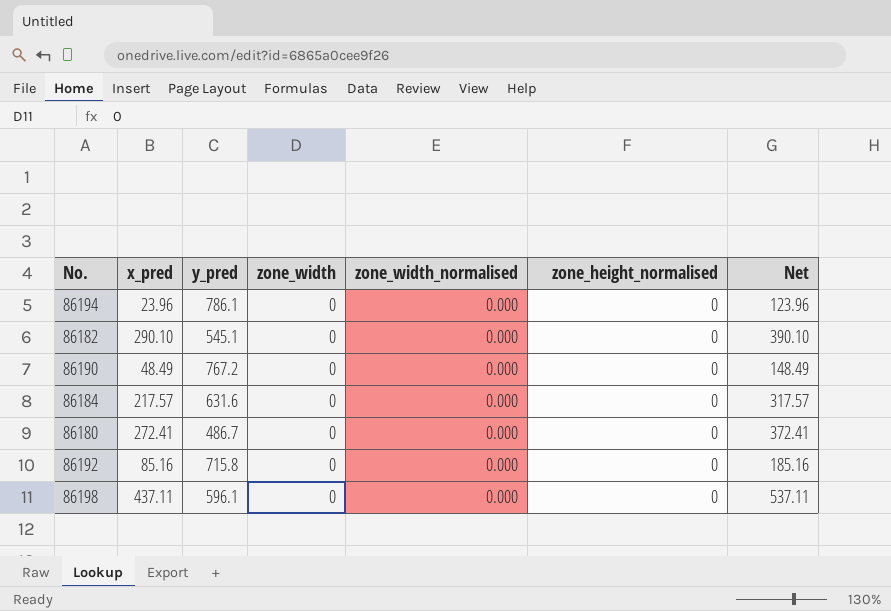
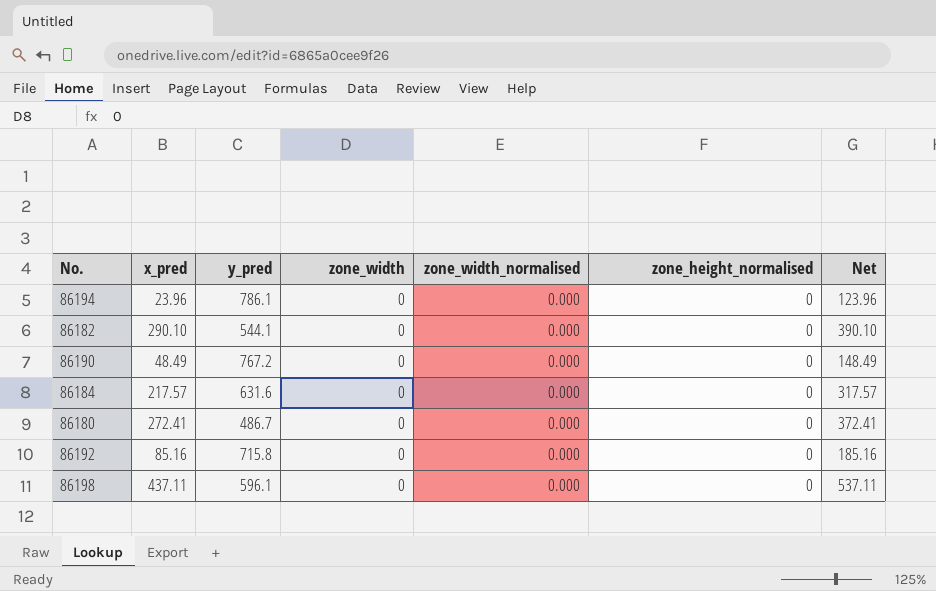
86182 | y_pred: 545.1 -> 544.1

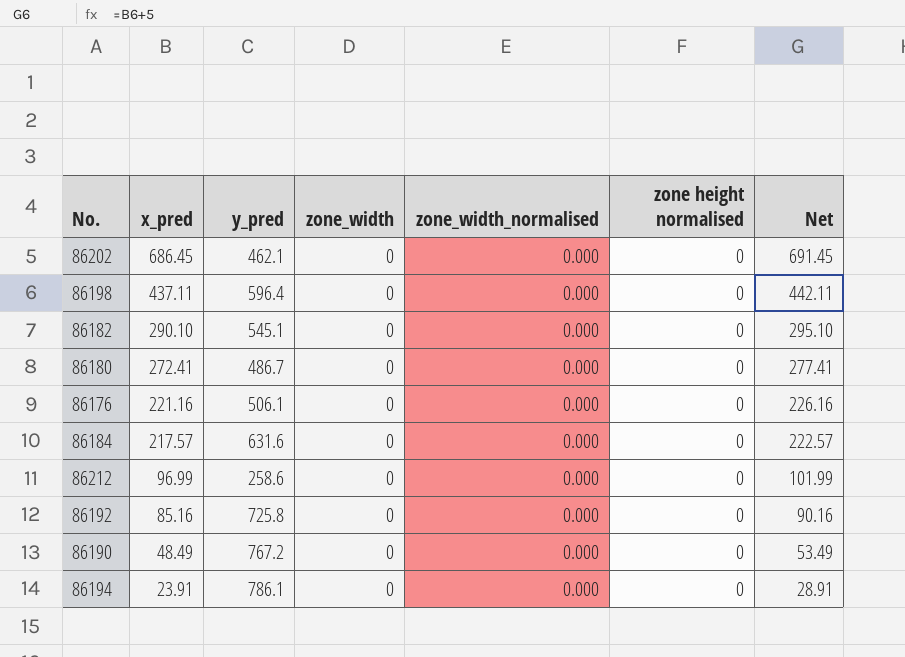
row order: none -> x_pred descending
column name: zone_height_normalised -> zone height normalised
column Net | formula: [x_pred] + 100 -> [x_pred] + 5
row 86202: none -> 686.45 | 462.1 | 0 | 0.000 | 0 | 691.45
86198 | y_pred: 596.1 -> 596.4
86182 | y_pred: 544.1 -> 545.1
row 86176: none -> 221.16 | 506.1 | 0 | 0.000 | 0 | 226.16
row 86212: none -> 96.99 | 258.6 | 0 | 0.000 | 0 | 101.99
86192 | y_pred: 715.8 -> 725.8
86194 | x_pred: 23.96 -> 23.91

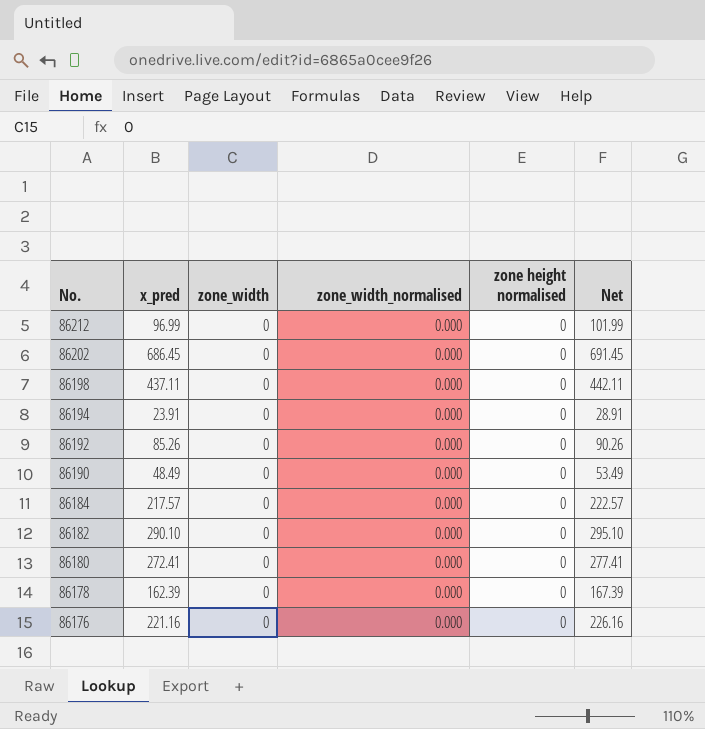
row order: x_pred descending -> No. descending
column y_pred | position: 3 -> none
86192 | x_pred: 85.16 -> 85.26
86192 | Net: 90.16 -> 90.26
row 86178: none -> 162.39 | 0 | 0.000 | 0 | 167.39

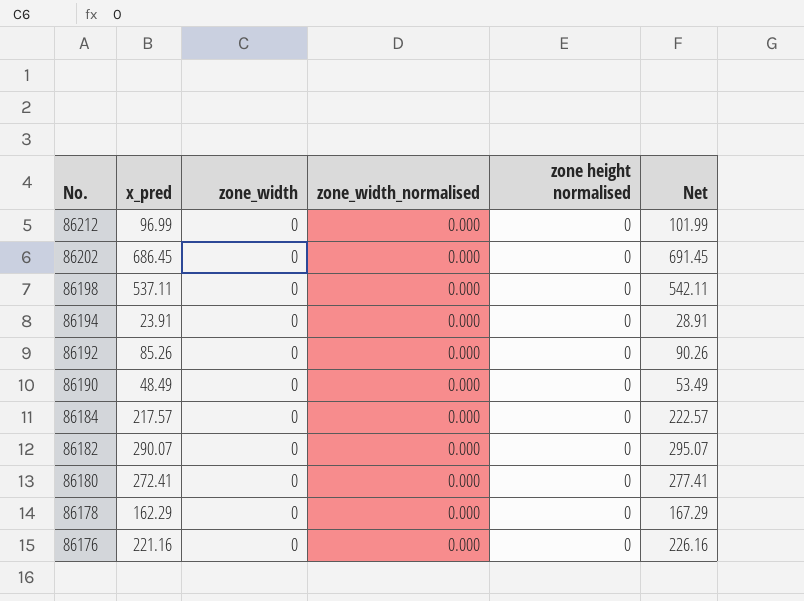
86198 | x_pred: 437.11 -> 537.11
86198 | Net: 442.11 -> 542.11
86182 | x_pred: 290.10 -> 290.07
86182 | Net: 295.10 -> 295.07
86178 | x_pred: 162.39 -> 162.29
86178 | Net: 167.39 -> 167.29

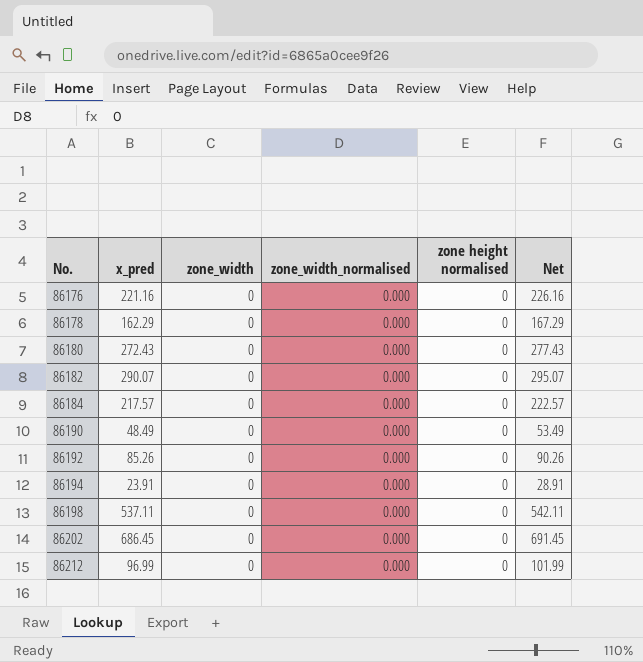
row order: No. descending -> No. ascending
86180 | x_pred: 272.41 -> 272.43
86180 | Net: 277.41 -> 277.43

